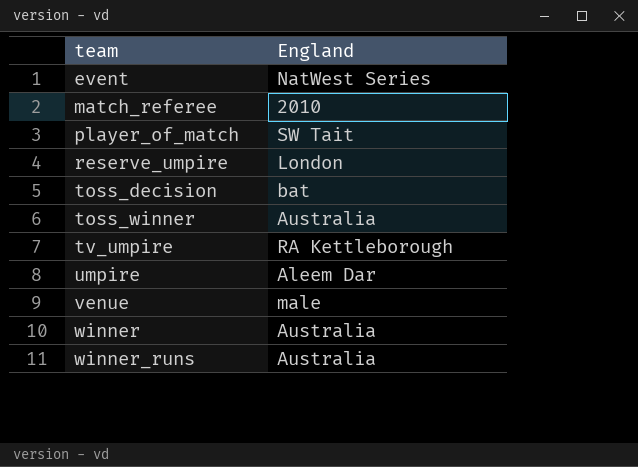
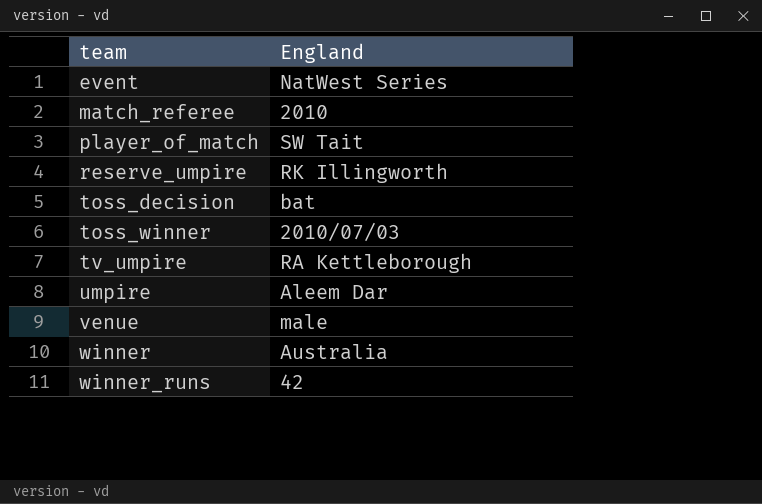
reserve_umpire | England: London -> RK Illingworth
toss_winner | England: Australia -> 2010/07/03
winner_runs | England: Australia -> 42

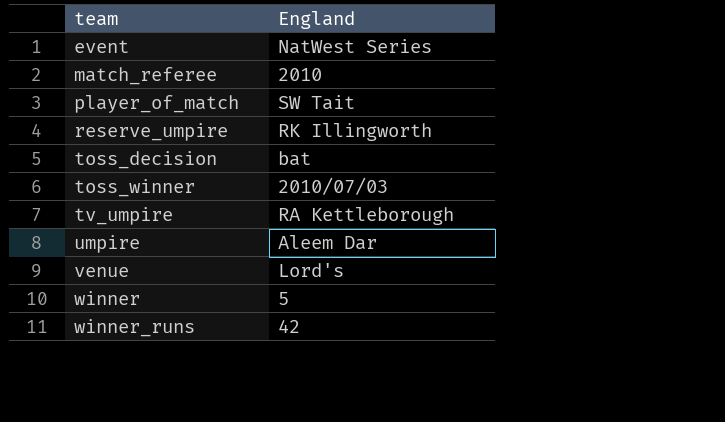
venue | England: male -> Lord's
winner | England: Australia -> 5

